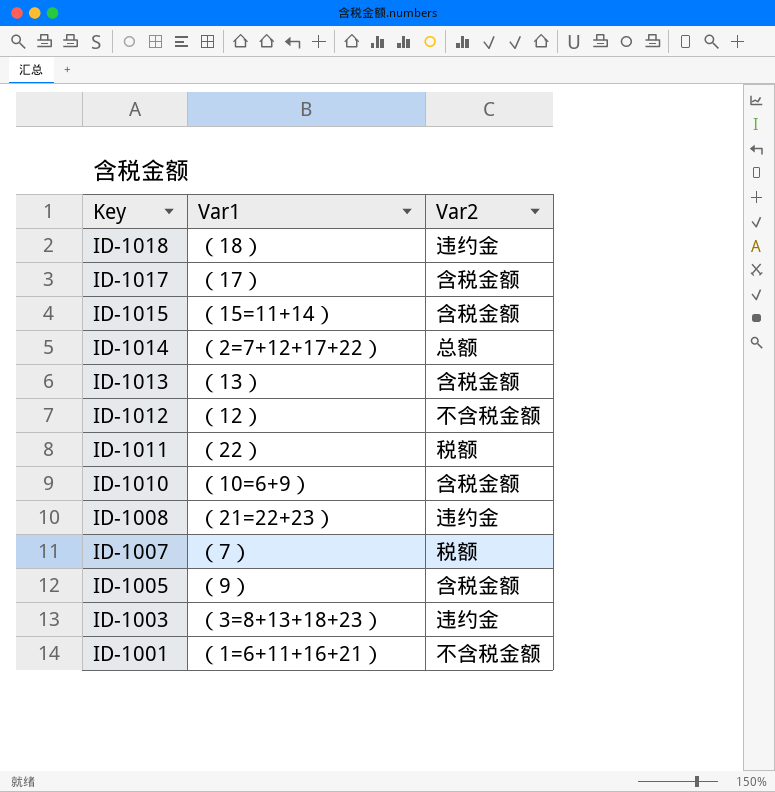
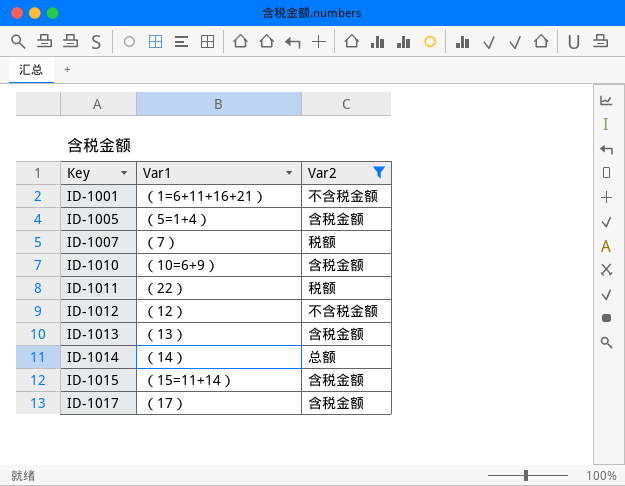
filter: none -> Var2 != 违约金
row order: Key descending -> Key ascending
ID-1005 | Var1: （9） -> （5=1+4）
ID-1014 | Var1: （2=7+12+17+22） -> （14）

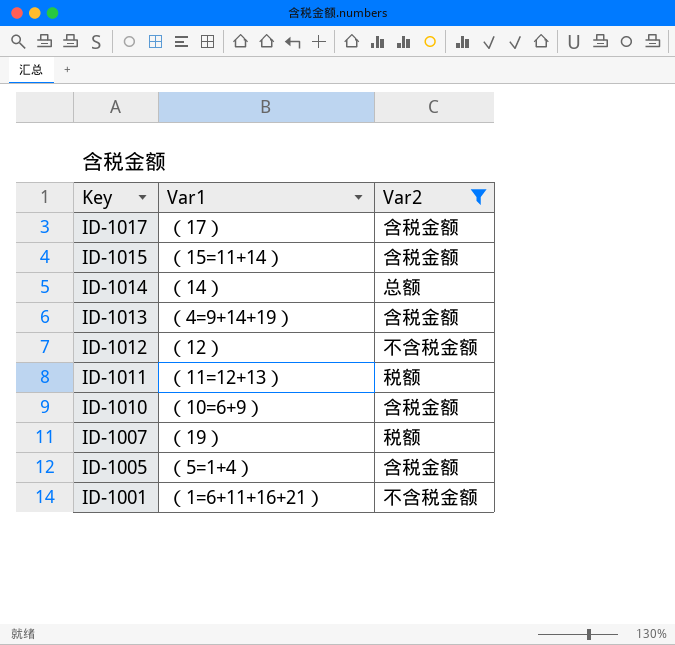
row order: Key ascending -> Key descending
ID-1013 | Var1: （13） -> （4=9+14+19）
ID-1011 | Var1: （22） -> （11=12+13）
ID-1007 | Var1: （7） -> （19）

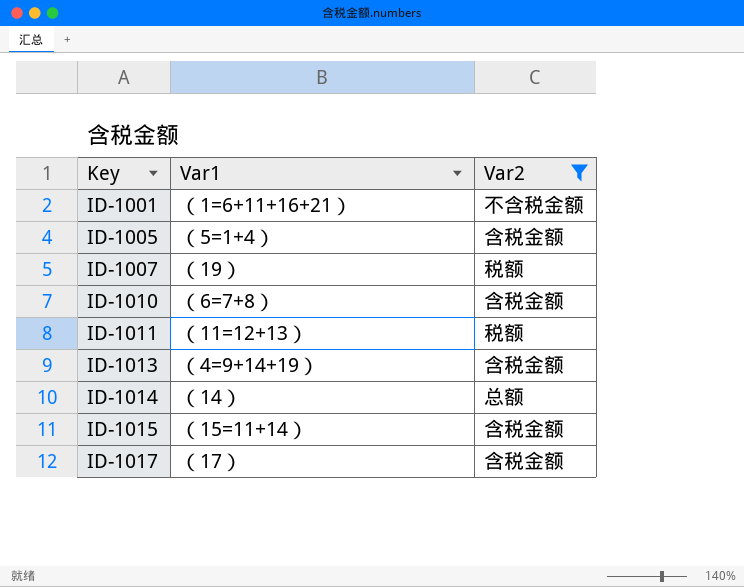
row order: Key descending -> Key ascending
row ID-1012: （12） | 不含税金额 -> none
ID-1010 | Var1: （10=6+9） -> （6=7+8）

